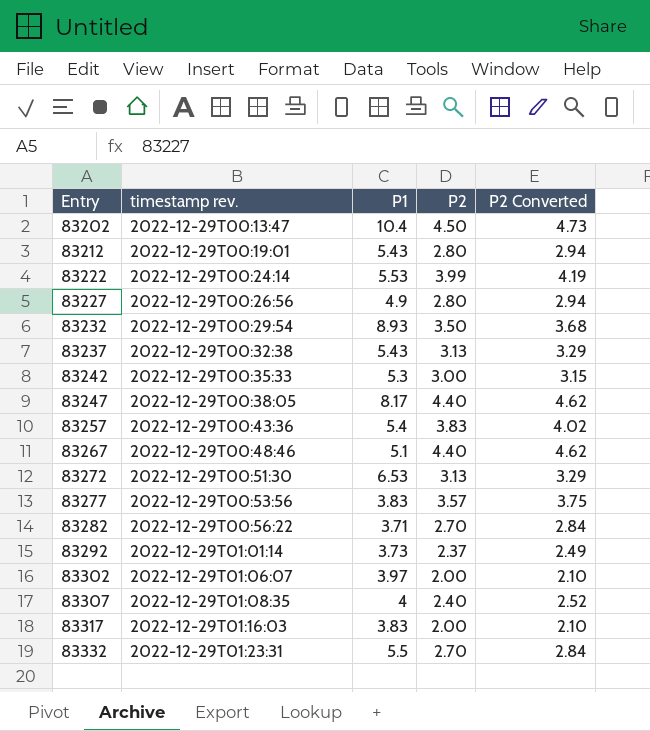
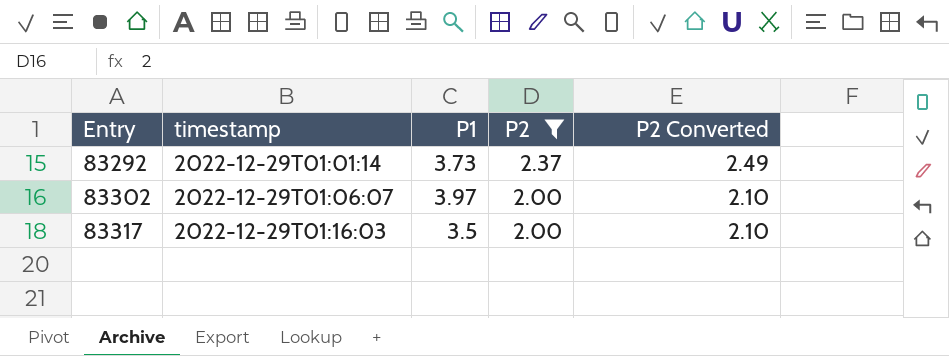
filter: none -> P2 <= 2.37
column name: timestamp rev. -> timestamp
83317 | P1: 3.83 -> 3.5

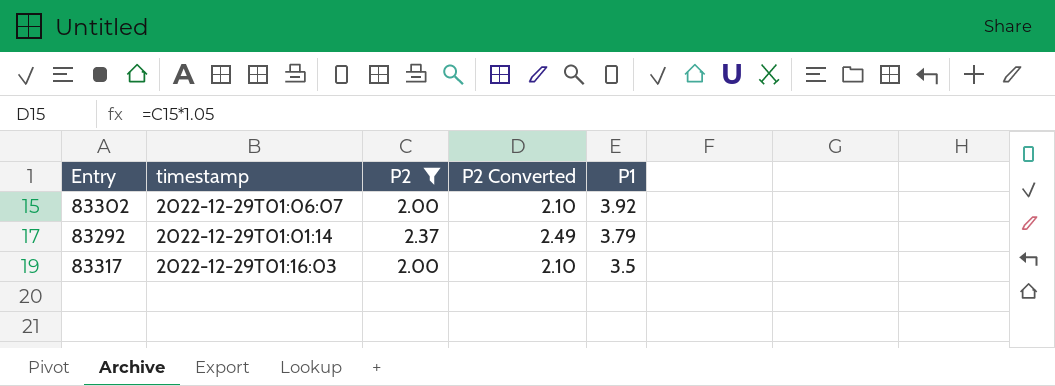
row order: Entry ascending -> P1 descending
column P1 | position: 3 -> 5
83302 | P1: 3.97 -> 3.92
83292 | P1: 3.73 -> 3.79

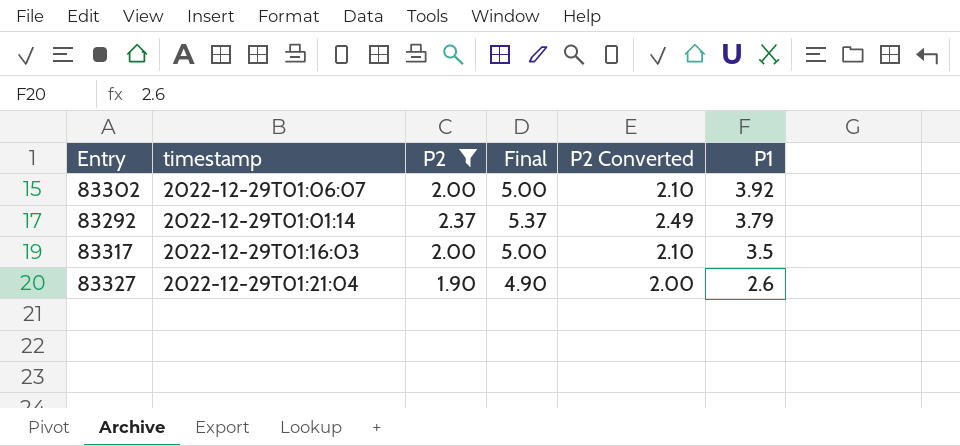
column Final | formula: none -> [P2] + 3
row 83327: none -> 2022-12-29T01:21:04 | 1.90 | 4.90 | 2.00 | 2.6

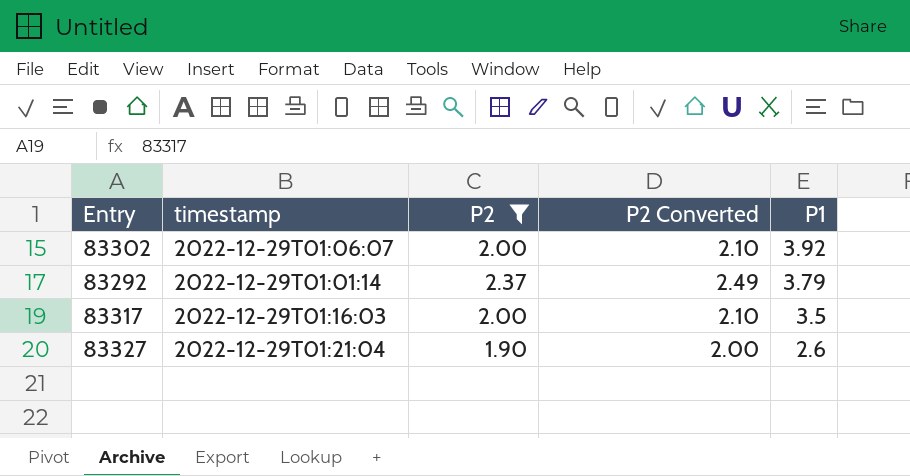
column Final | formula: [P2] + 3 -> none

